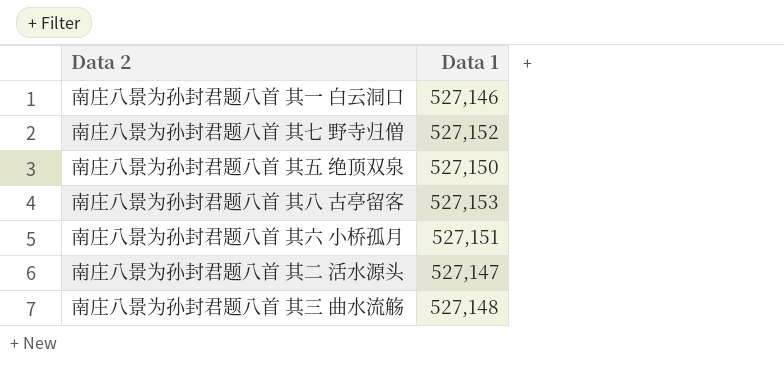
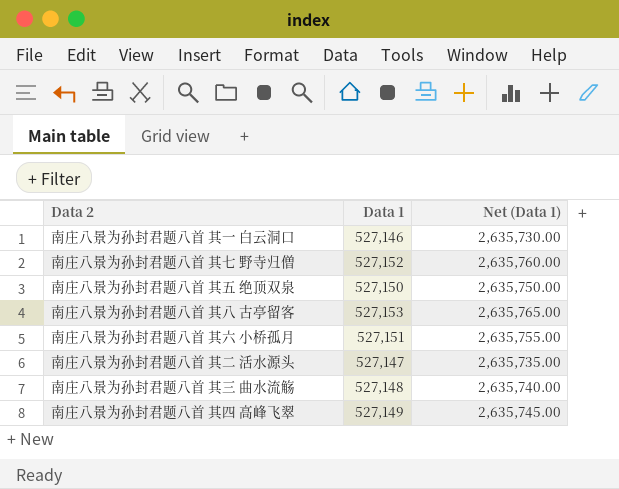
column Net (Data 1) | formula: none -> [Data 1] * 5
row 南庄八景为孙封君题八首 其四 高峰飞翠: none -> 527,149 | 2,635,745.00

